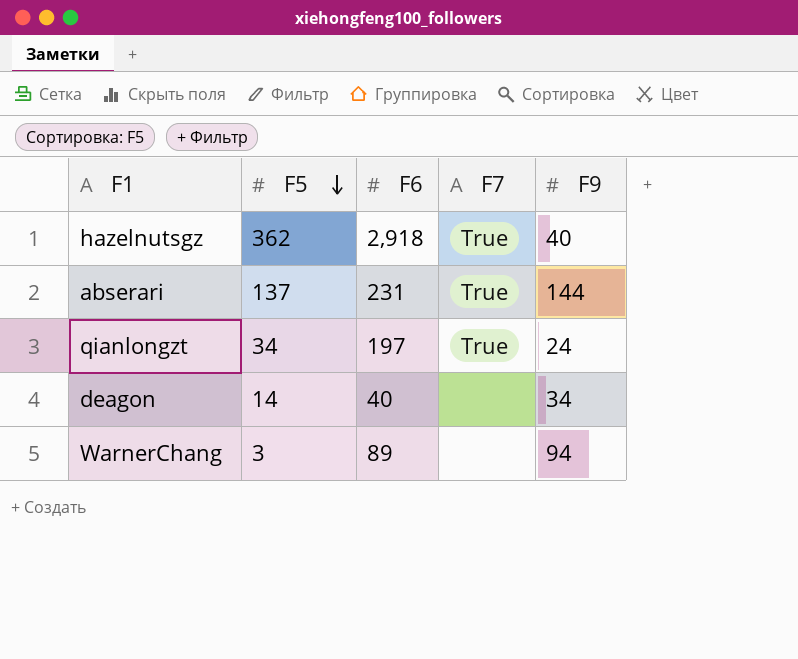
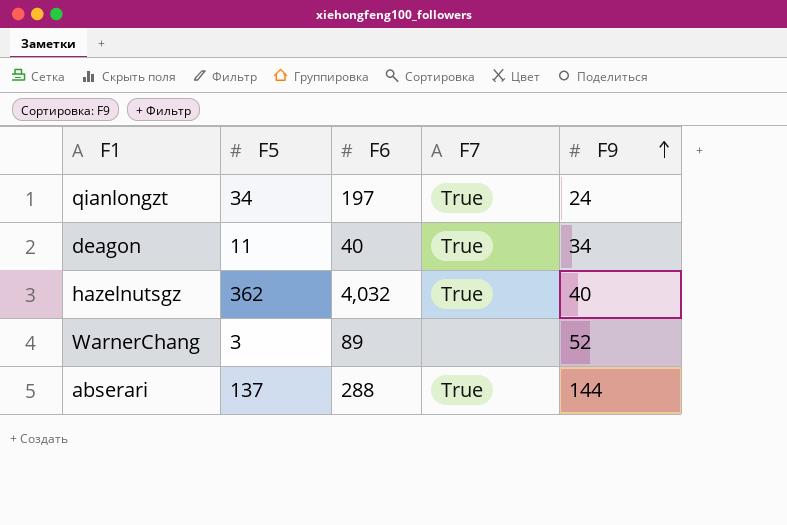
row order: F5 descending -> F9 ascending
deagon | F5: 14 -> 11
deagon | F7: none -> True
hazelnutsgz | F6: 2,918 -> 4,032
WarnerChang | F9: 94 -> 52
abserari | F6: 231 -> 288

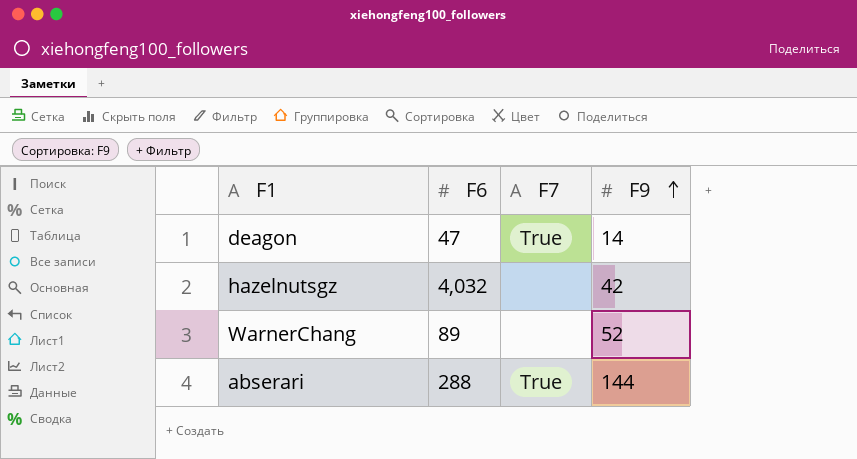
column F5 | position: 2 -> none
row qianlongzt: 34 | 197 | True | 24 -> none
deagon | F6: 40 -> 47
deagon | F9: 34 -> 14
hazelnutsgz | F7: True -> none
hazelnutsgz | F9: 40 -> 42

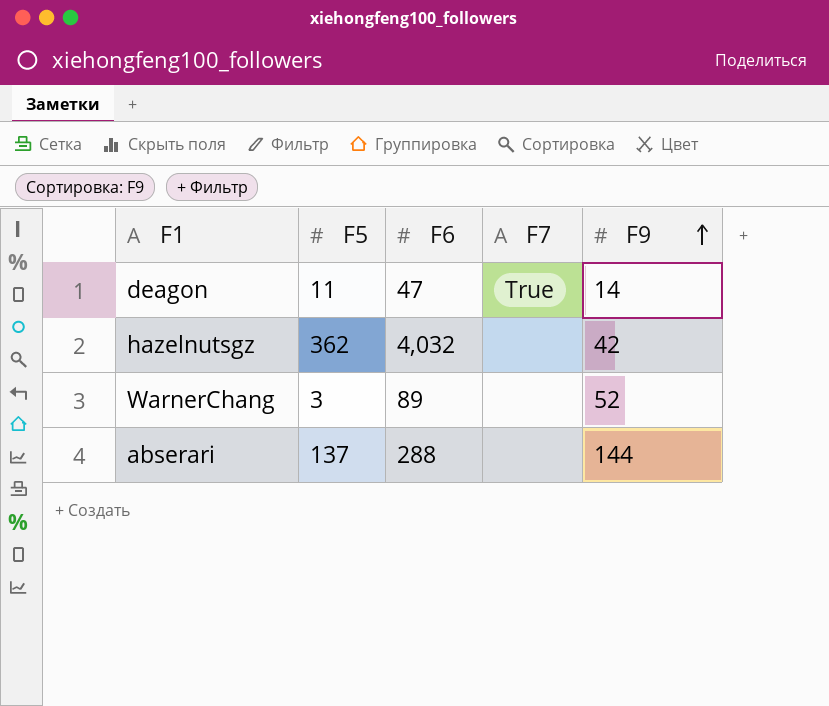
column F5 | position: none -> 2
abserari | F7: True -> none

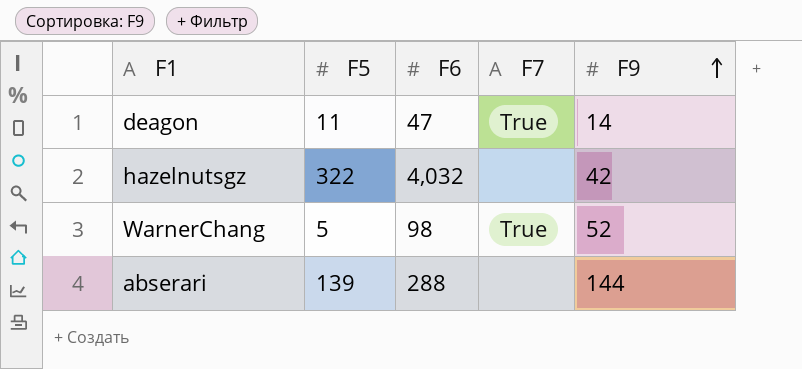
hazelnutsgz | F5: 362 -> 322
WarnerChang | F5: 3 -> 5
WarnerChang | F6: 89 -> 98
WarnerChang | F7: none -> True
abserari | F5: 137 -> 139

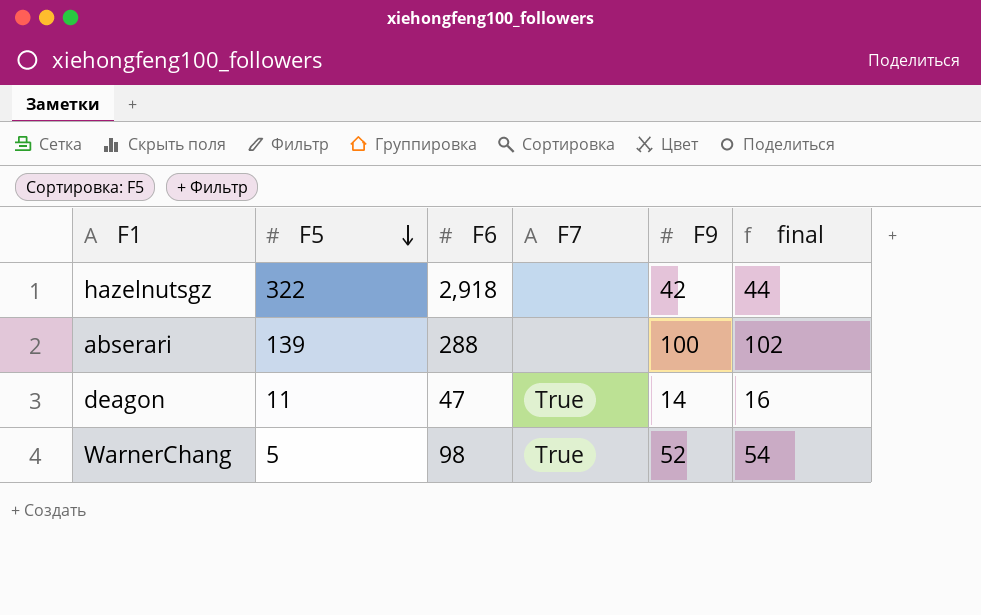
row order: F9 ascending -> F5 descending
column final | formula: none -> [F9] + 2
hazelnutsgz | F6: 4,032 -> 2,918
abserari | F9: 144 -> 100

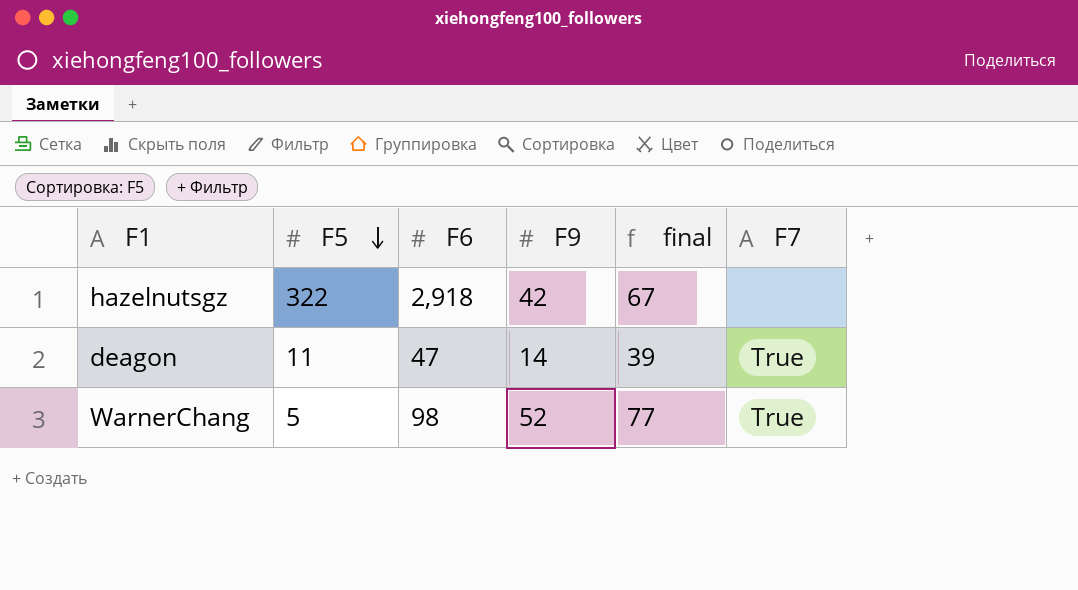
column final | formula: [F9] + 2 -> [F9] + 25
column F7 | position: 4 -> 6
row abserari: 139 | 288 | none | 100 | 102 -> none

